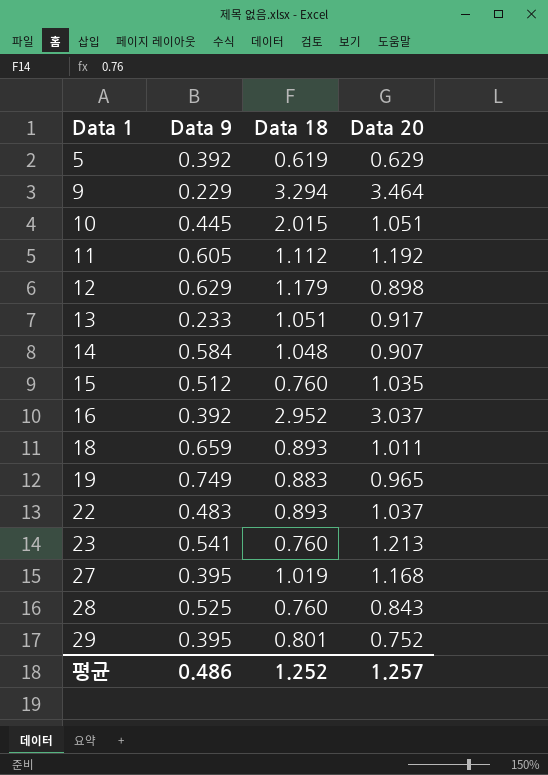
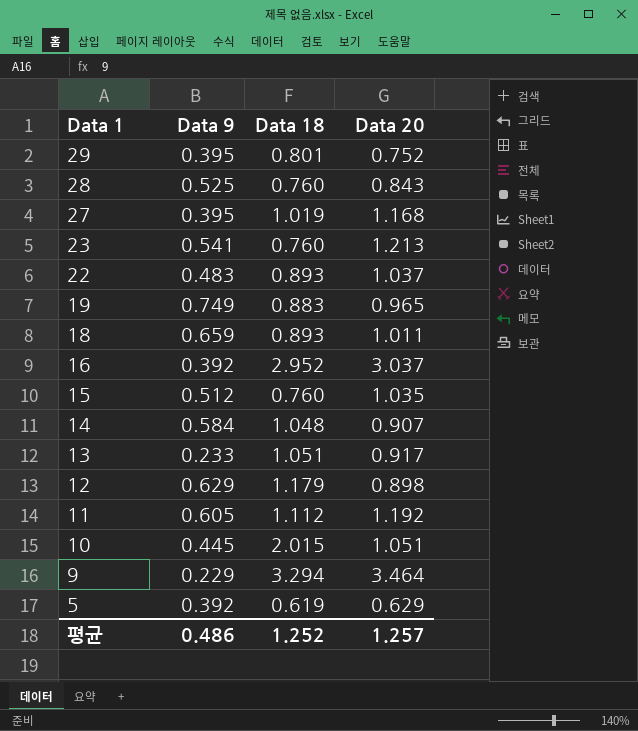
row order: Data 1 ascending -> Data 1 descending

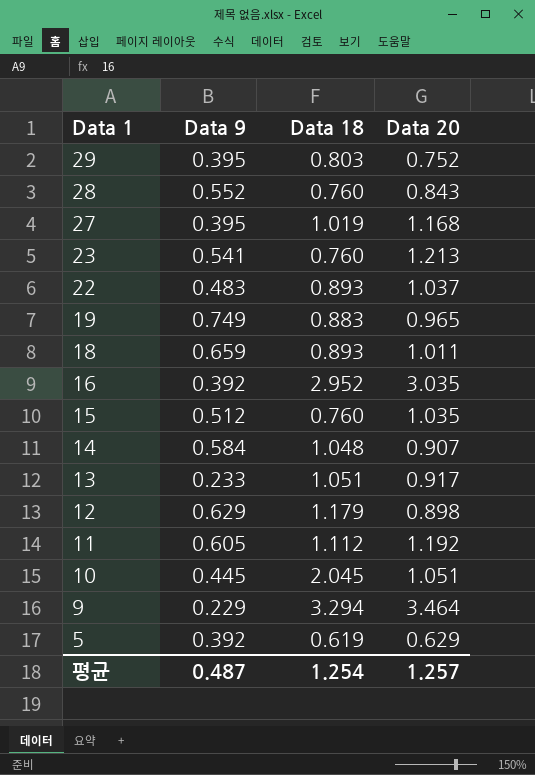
29 | Data 18: 0.801 -> 0.803
28 | Data 9: 0.525 -> 0.552
16 | Data 20: 3.037 -> 3.035
10 | Data 18: 2.015 -> 2.045
평균 | Data 9: 0.486 -> 0.487
평균 | Data 18: 1.252 -> 1.254

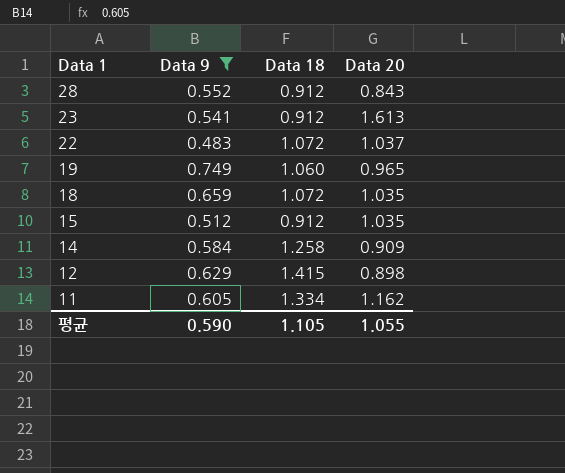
filter: none -> Data 9 >= 0.483
28 | Data 18: 0.760 -> 0.912
23 | Data 18: 0.760 -> 0.912
23 | Data 20: 1.213 -> 1.613
22 | Data 18: 0.893 -> 1.072
19 | Data 18: 0.883 -> 1.060
18 | Data 18: 0.893 -> 1.072
18 | Data 20: 1.011 -> 1.035
15 | Data 18: 0.760 -> 0.912
14 | Data 18: 1.048 -> 1.258
14 | Data 20: 0.907 -> 0.909
12 | Data 18: 1.179 -> 1.415
11 | Data 18: 1.112 -> 1.334
11 | Data 20: 1.192 -> 1.162
평균 | Data 9: 0.487 -> 0.590
평균 | Data 18: 1.254 -> 1.105
평균 | Data 20: 1.257 -> 1.055

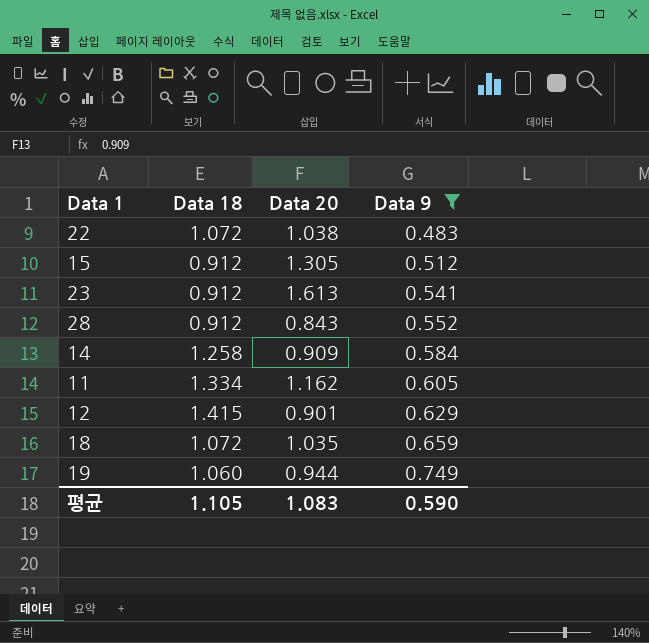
row order: Data 1 descending -> Data 9 ascending
column Data 9 | position: 2 -> 4
22 | Data 20: 1.037 -> 1.038
15 | Data 20: 1.035 -> 1.305
12 | Data 20: 0.898 -> 0.901
19 | Data 20: 0.965 -> 0.944
평균 | Data 20: 1.055 -> 1.083

